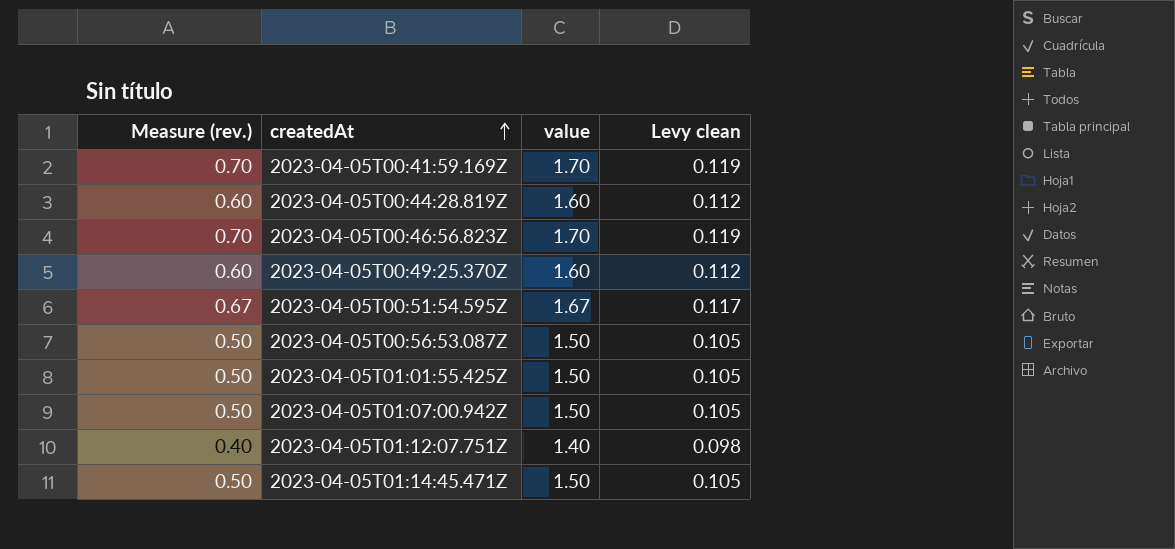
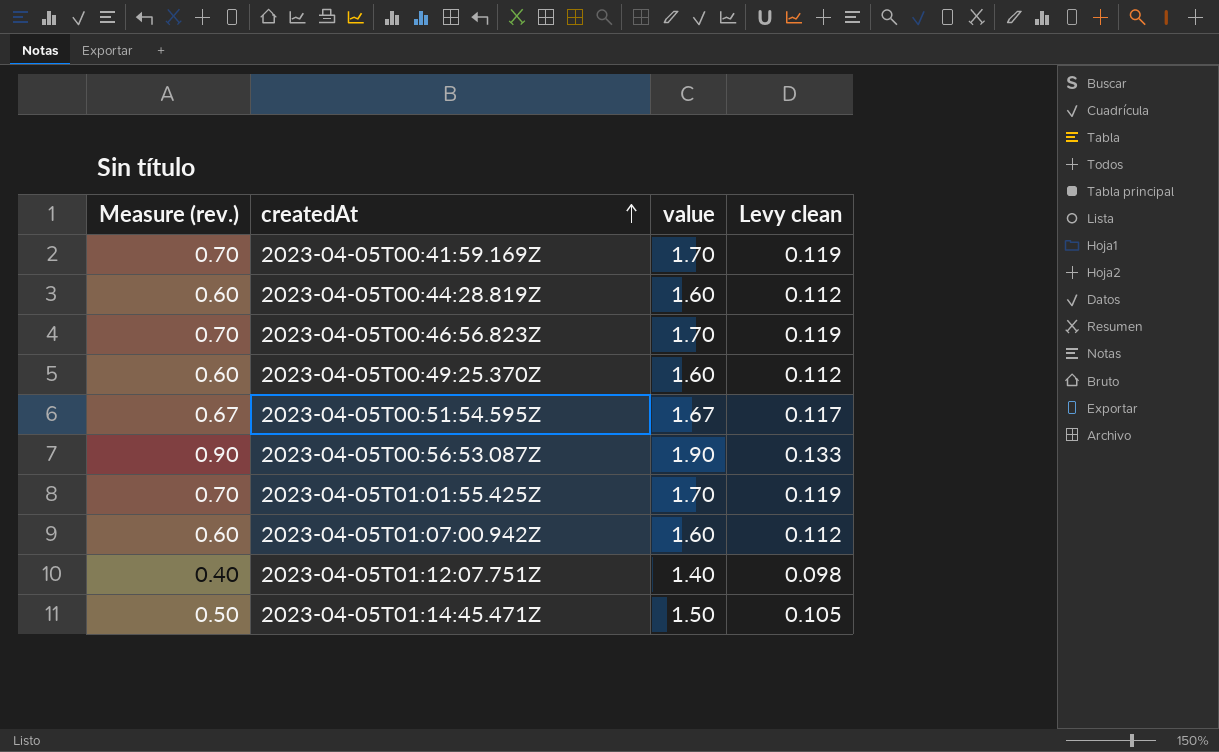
2023-04-05T00:56:53.087Z | Measure (rev.): 0.50 -> 0.90
2023-04-05T00:56:53.087Z | value: 1.50 -> 1.90
2023-04-05T00:56:53.087Z | Levy clean: 0.105 -> 0.133
2023-04-05T01:01:55.425Z | Measure (rev.): 0.50 -> 0.70
2023-04-05T01:01:55.425Z | value: 1.50 -> 1.70
2023-04-05T01:01:55.425Z | Levy clean: 0.105 -> 0.119
2023-04-05T01:07:00.942Z | Measure (rev.): 0.50 -> 0.60
2023-04-05T01:07:00.942Z | value: 1.50 -> 1.60
2023-04-05T01:07:00.942Z | Levy clean: 0.105 -> 0.112

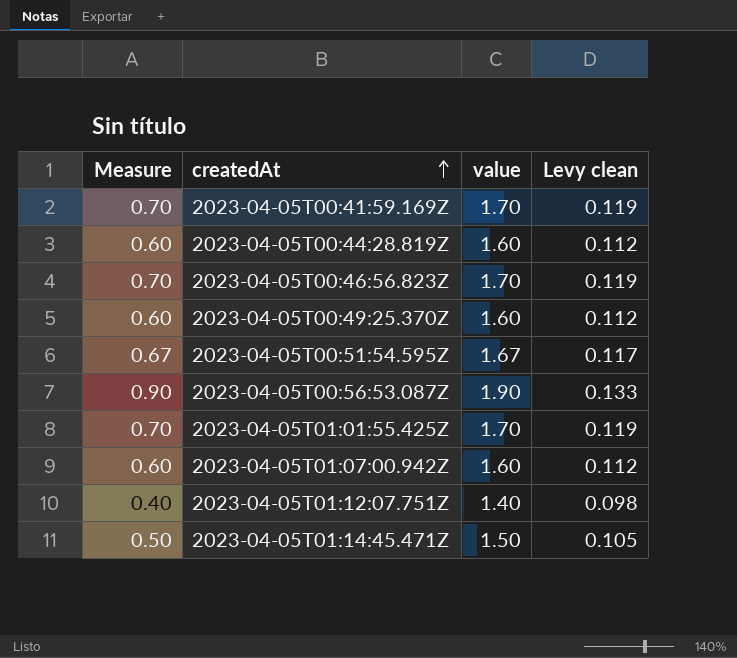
column name: Measure (rev.) -> Measure

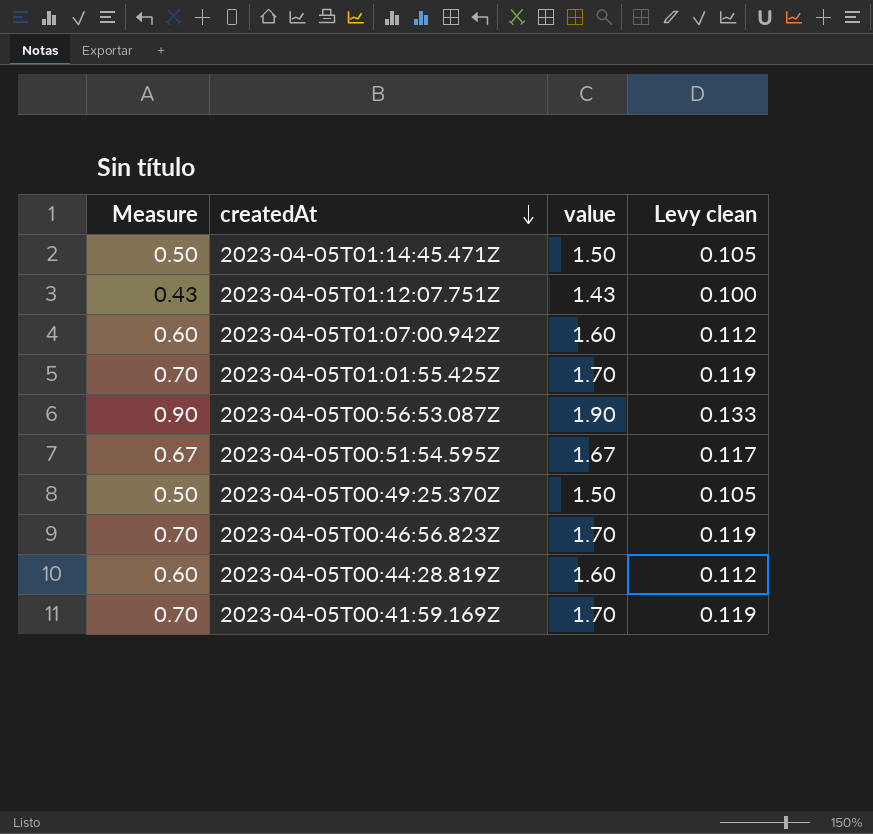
row order: createdAt ascending -> createdAt descending
2023-04-05T01:12:07.751Z | Measure: 0.40 -> 0.43
2023-04-05T01:12:07.751Z | value: 1.40 -> 1.43
2023-04-05T01:12:07.751Z | Levy clean: 0.098 -> 0.100
2023-04-05T00:49:25.370Z | Measure: 0.60 -> 0.50
2023-04-05T00:49:25.370Z | value: 1.60 -> 1.50
2023-04-05T00:49:25.370Z | Levy clean: 0.112 -> 0.105

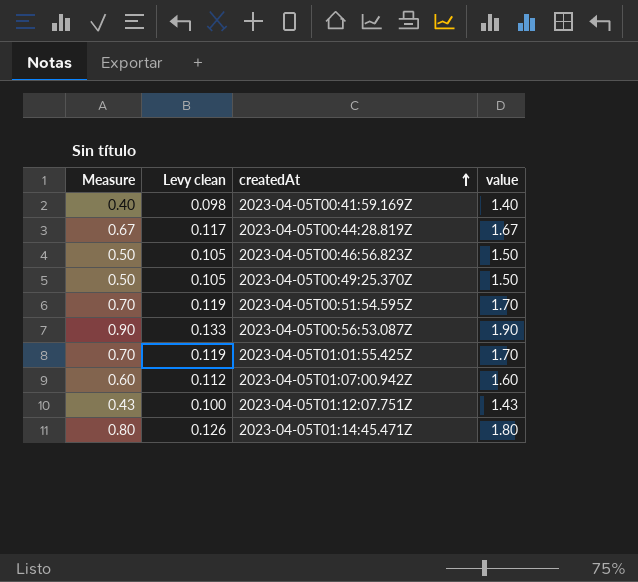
row order: createdAt descending -> createdAt ascending
column Levy clean | position: 4 -> 2
2023-04-05T00:41:59.169Z | Measure: 0.70 -> 0.40
2023-04-05T00:41:59.169Z | Levy clean: 0.119 -> 0.098
2023-04-05T00:41:59.169Z | value: 1.70 -> 1.40
2023-04-05T00:44:28.819Z | Measure: 0.60 -> 0.67
2023-04-05T00:44:28.819Z | Levy clean: 0.112 -> 0.117
2023-04-05T00:44:28.819Z | value: 1.60 -> 1.67
2023-04-05T00:46:56.823Z | Measure: 0.70 -> 0.50
2023-04-05T00:46:56.823Z | Levy clean: 0.119 -> 0.105
2023-04-05T00:46:56.823Z | value: 1.70 -> 1.50
2023-04-05T00:51:54.595Z | Measure: 0.67 -> 0.70
2023-04-05T00:51:54.595Z | Levy clean: 0.117 -> 0.119
2023-04-05T00:51:54.595Z | value: 1.67 -> 1.70
2023-04-05T01:14:45.471Z | Measure: 0.50 -> 0.80
2023-04-05T01:14:45.471Z | Levy clean: 0.105 -> 0.126
2023-04-05T01:14:45.471Z | value: 1.50 -> 1.80

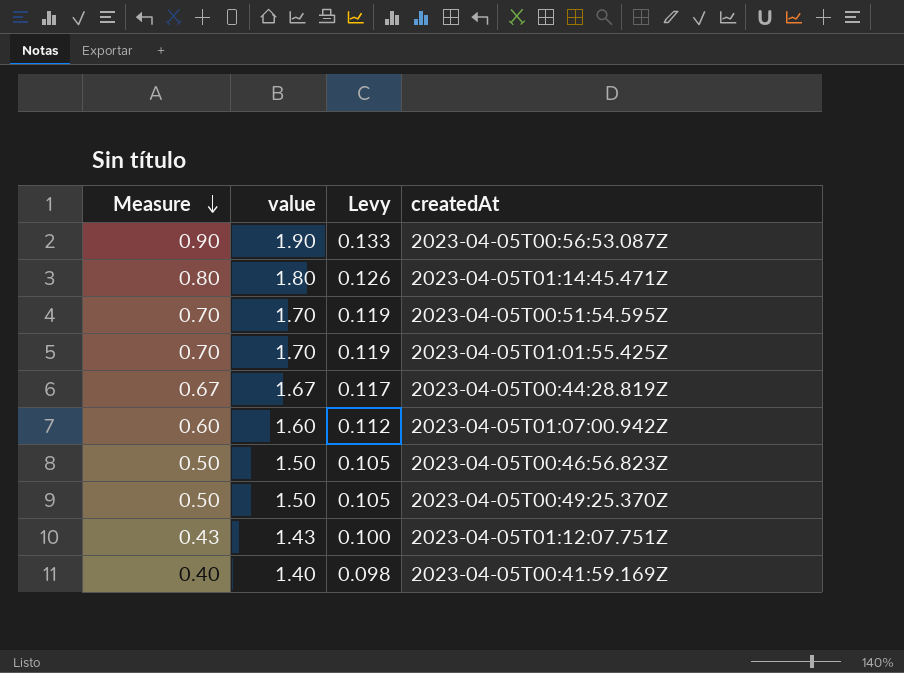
row order: createdAt ascending -> Measure descending
column value | position: 4 -> 2
column name: Levy clean -> Levy

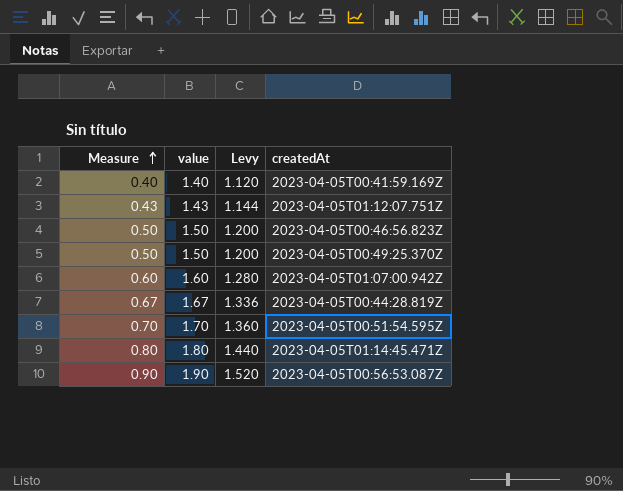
row order: Measure descending -> Measure ascending
column Levy | formula: [value] * 0.07 -> [value] * 0.8
row 2023-04-05T01:01:55.425Z: 0.70 | 1.70 | 0.119 -> none

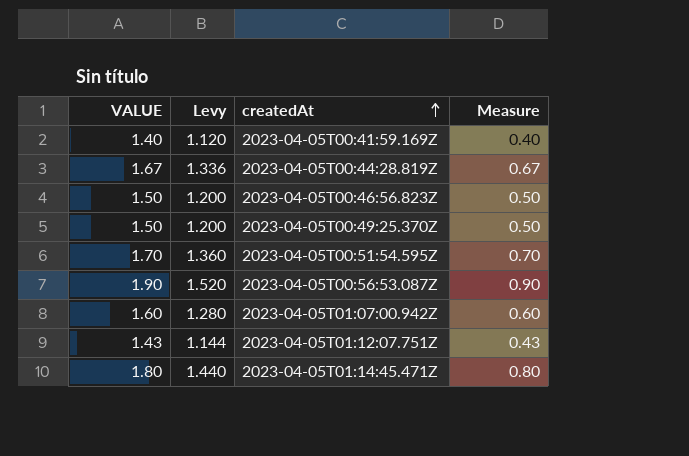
row order: Measure ascending -> createdAt ascending
column name: value -> VALUE
column Measure | position: 1 -> 4

